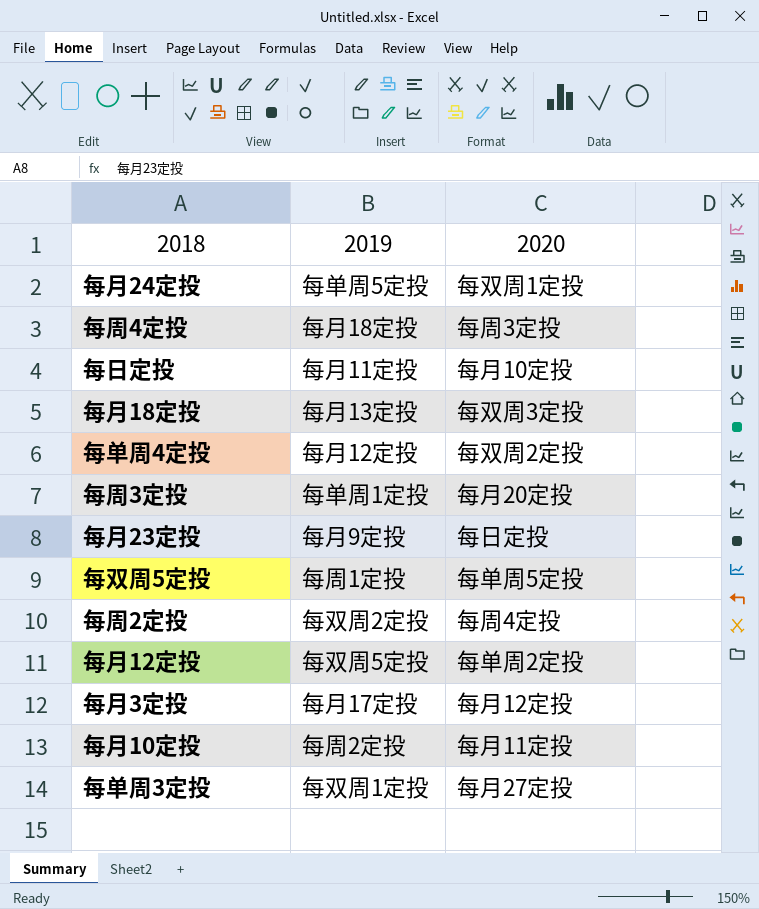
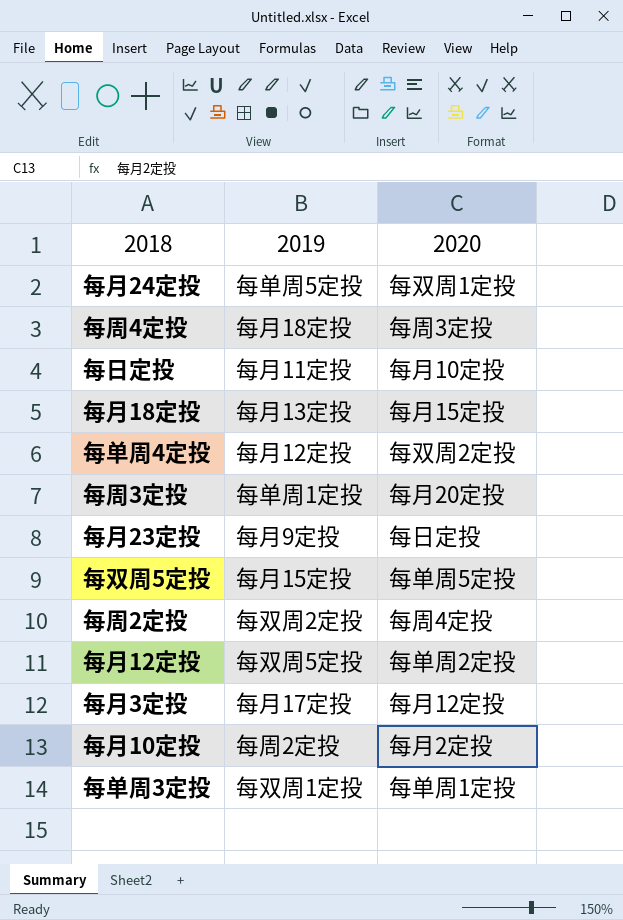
每月18定投 | 2020: 每双周3定投 -> 每月15定投
每双周5定投 | 2019: 每周1定投 -> 每月15定投
每月10定投 | 2020: 每月11定投 -> 每月2定投
每单周3定投 | 2020: 每月27定投 -> 每单周1定投

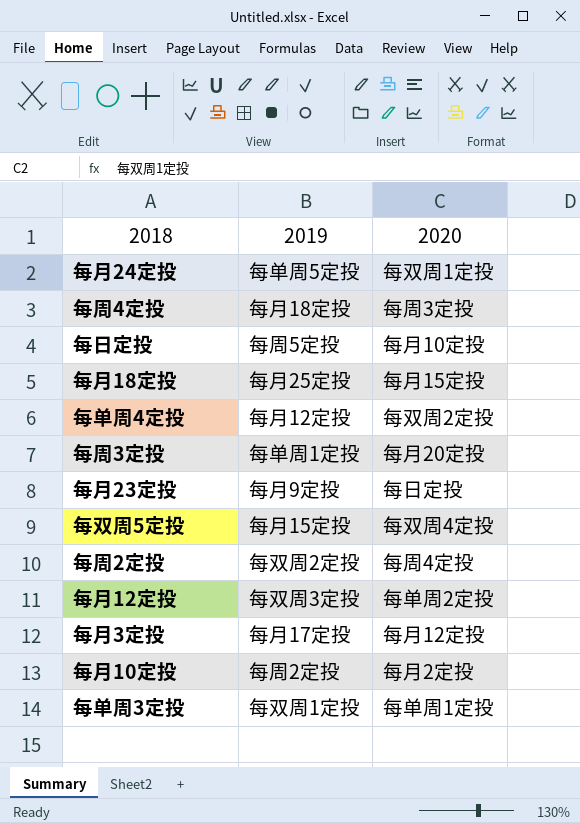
每日定投 | 2019: 每月11定投 -> 每周5定投
每月18定投 | 2019: 每月13定投 -> 每月25定投
每双周5定投 | 2020: 每单周5定投 -> 每双周4定投
每月12定投 | 2019: 每双周5定投 -> 每双周3定投

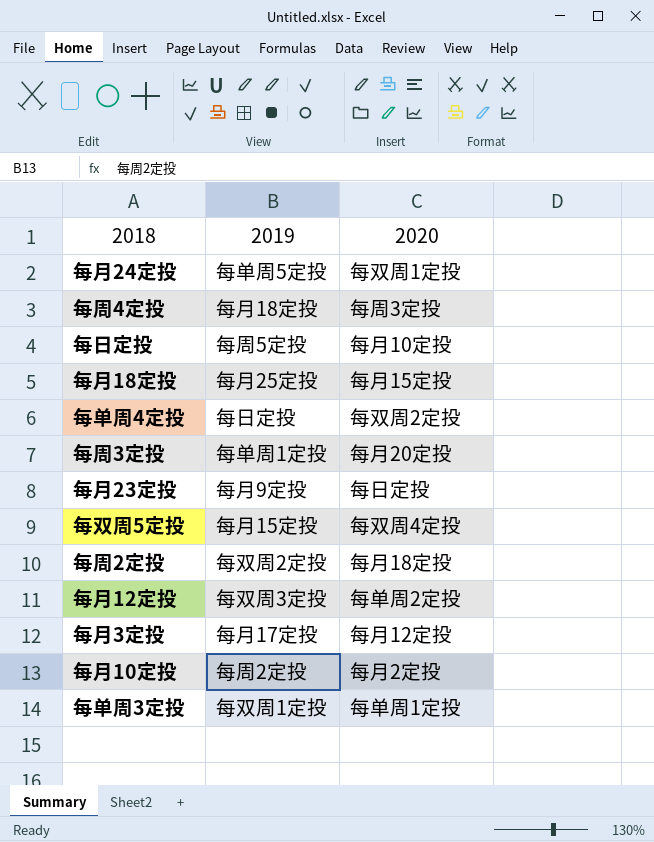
每单周4定投 | 2019: 每月12定投 -> 每日定投
每周2定投 | 2020: 每周4定投 -> 每月18定投

